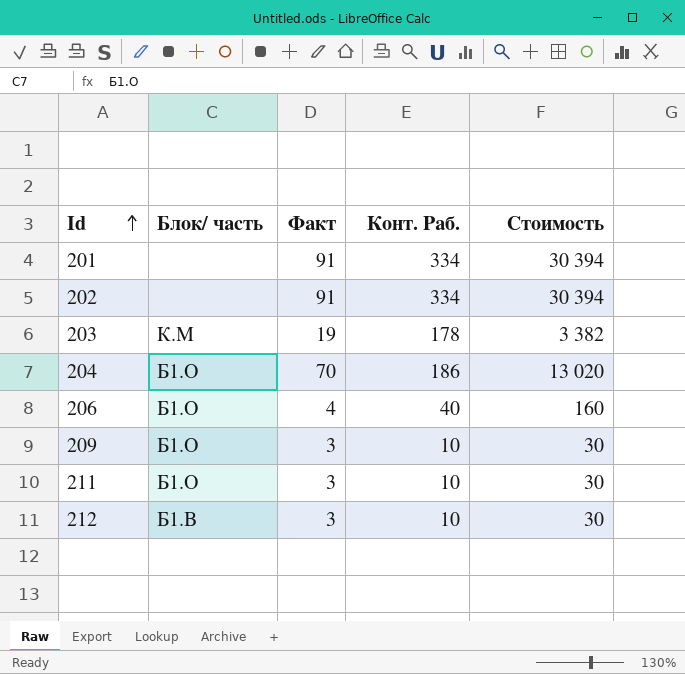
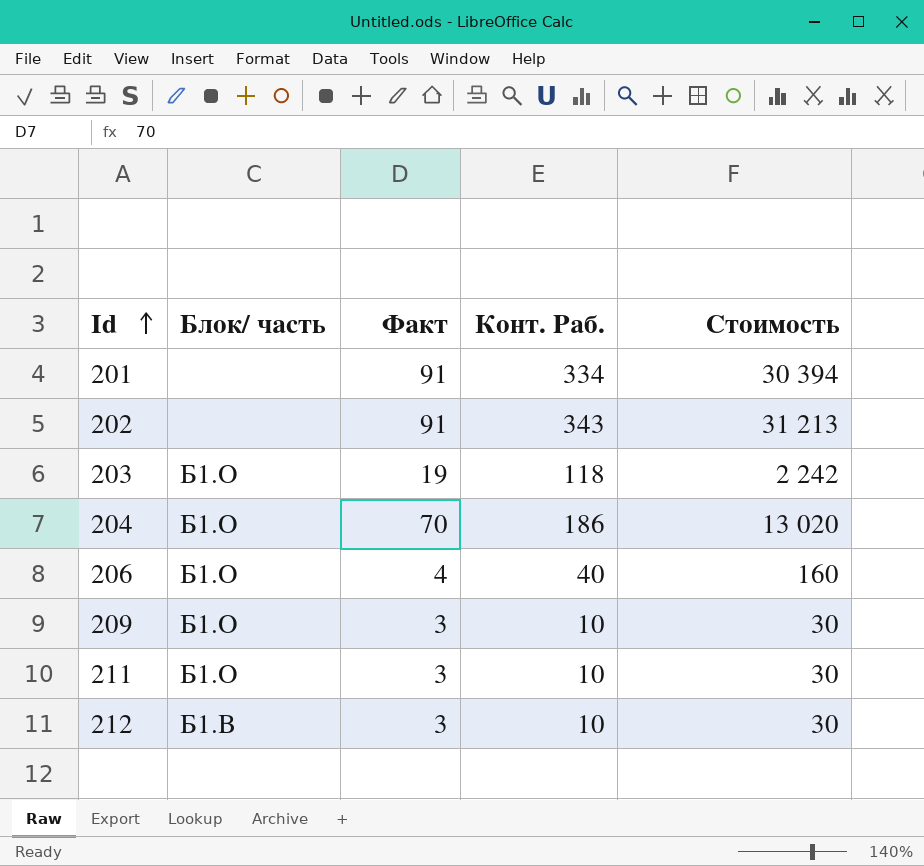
202 | Конт. Раб.: 334 -> 343
202 | Стоимость: 30 394 -> 31 213
203 | Блок/ часть: К.М -> Б1.О
203 | Конт. Раб.: 178 -> 118
203 | Стоимость: 3 382 -> 2 242

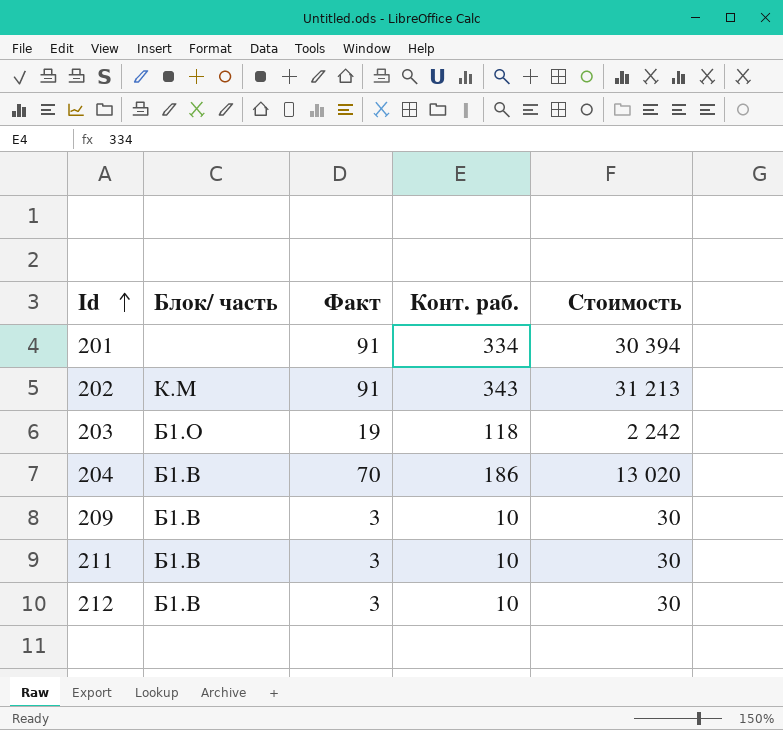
column name: Конт. Раб. -> Конт. раб.
row 206: Б1.О | 4 | 40 | 160 -> none
202 | Блок/ часть: none -> К.М
204 | Блок/ часть: Б1.О -> Б1.В
209 | Блок/ часть: Б1.О -> Б1.В
211 | Блок/ часть: Б1.О -> Б1.В

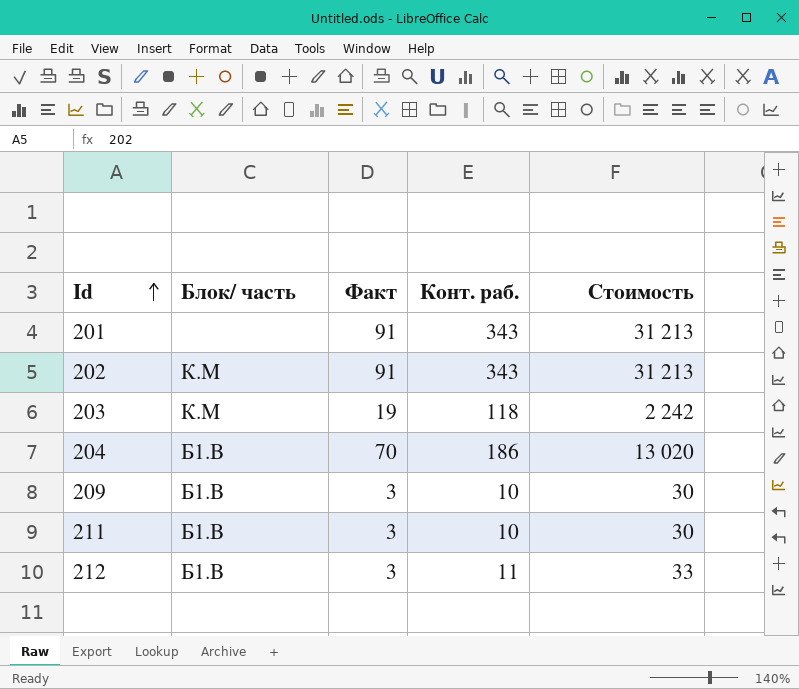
201 | Конт. раб.: 334 -> 343
201 | Стоимость: 30 394 -> 31 213
203 | Блок/ часть: Б1.О -> К.М
212 | Конт. раб.: 10 -> 11
212 | Стоимость: 30 -> 33

